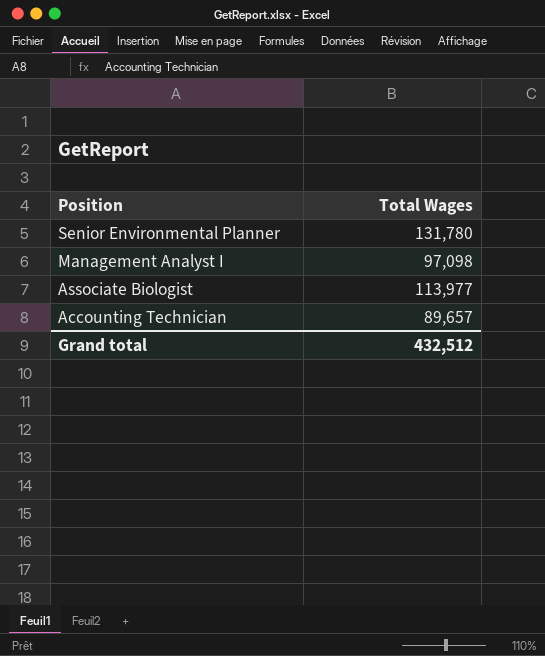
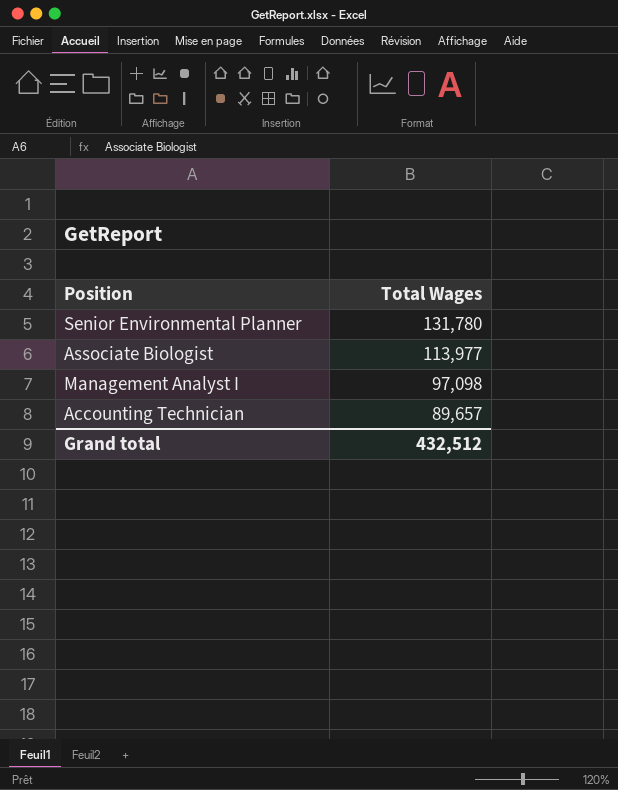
row order: Position descending -> Total Wages descending

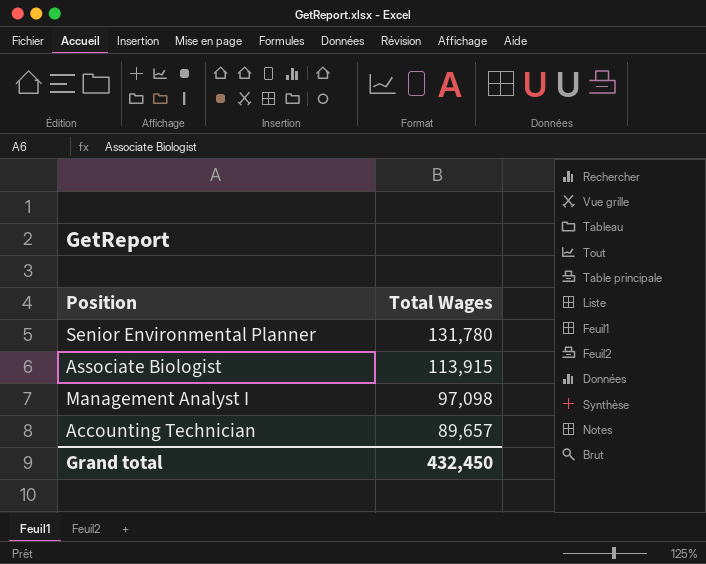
Associate Biologist | Total Wages: 113,977 -> 113,915
Grand total | Total Wages: 432,512 -> 432,450

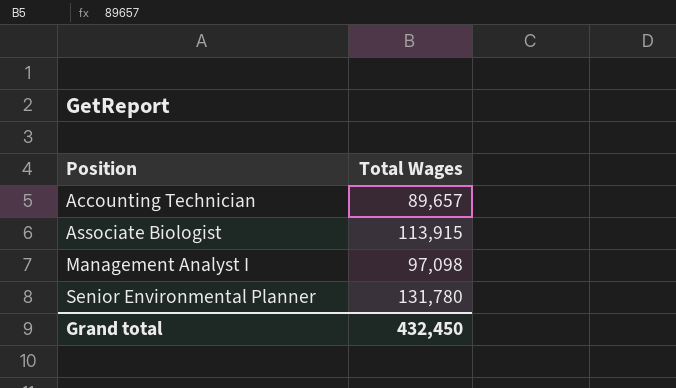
row order: Total Wages descending -> Position ascending

